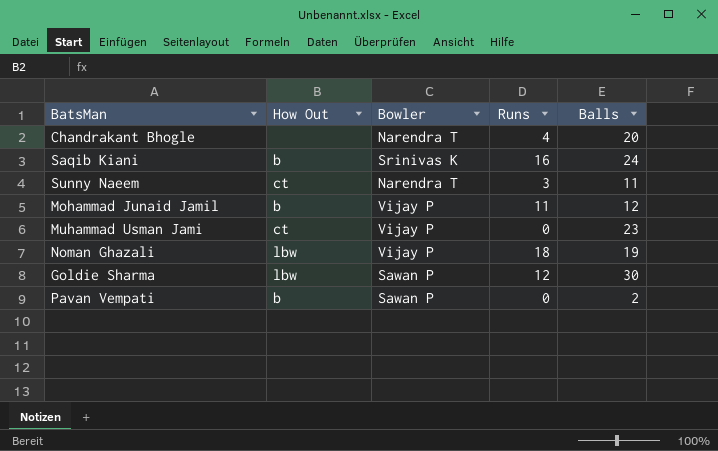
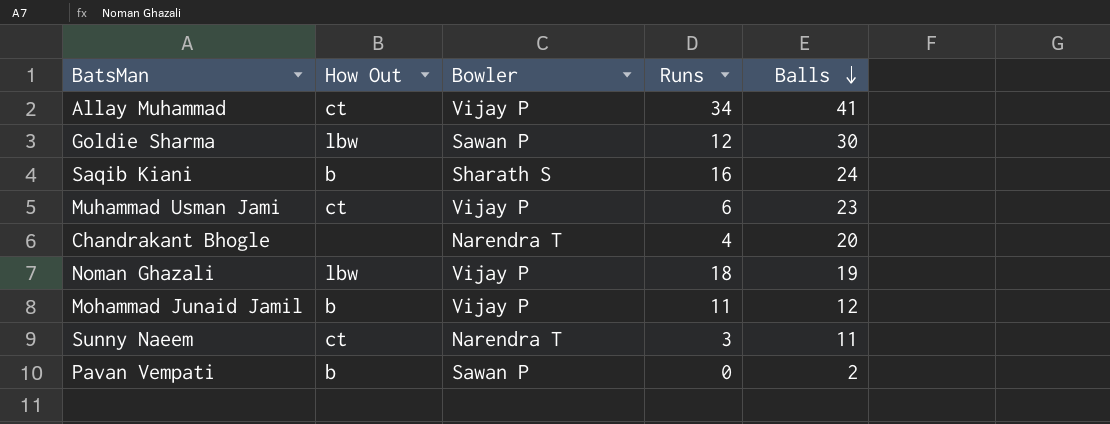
row order: none -> Balls descending
row Allay Muhammad: none -> ct | Vijay P | 34 | 41
Saqib Kiani | Bowler: Srinivas K -> Sharath S
Muhammad Usman Jami | Runs: 0 -> 6

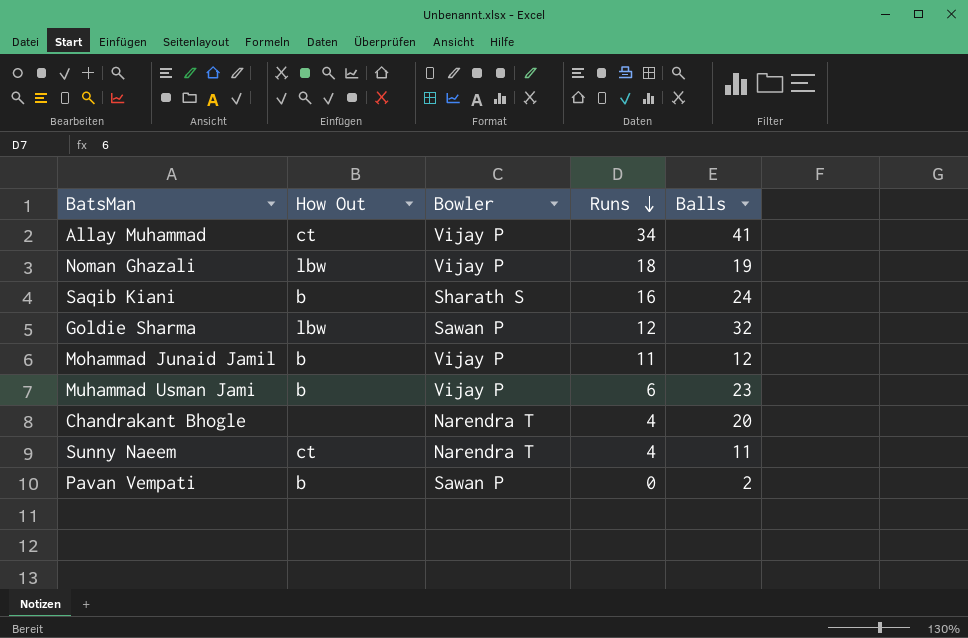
row order: Balls descending -> Runs descending
Goldie Sharma | Balls: 30 -> 32
Muhammad Usman Jami | How Out: ct -> b
Sunny Naeem | Runs: 3 -> 4

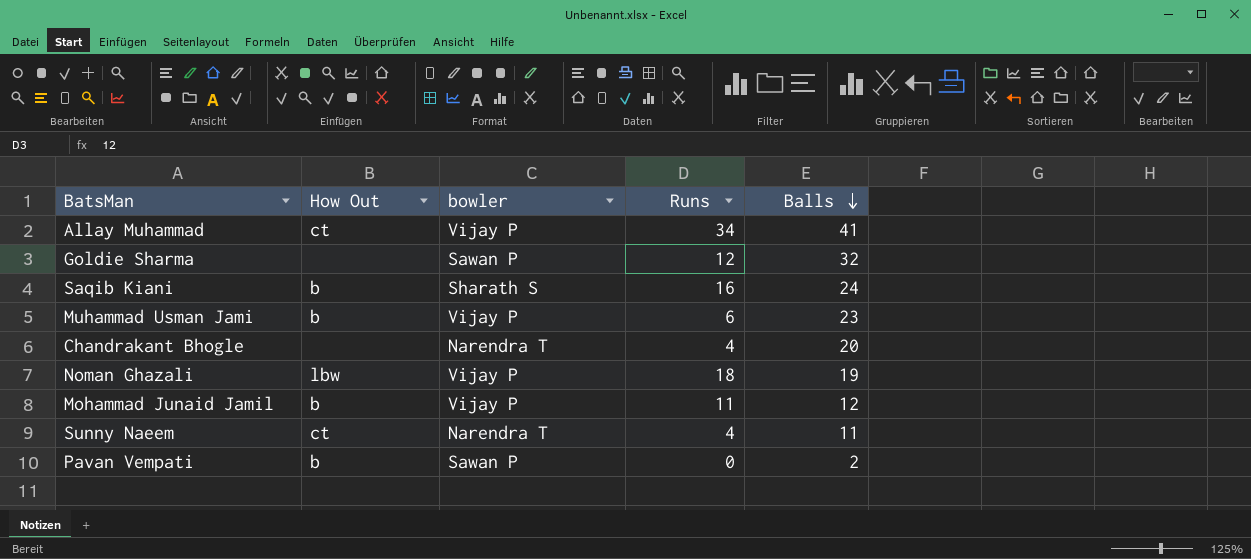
row order: Runs descending -> Balls descending
column name: Bowler -> bowler
Goldie Sharma | How Out: lbw -> none

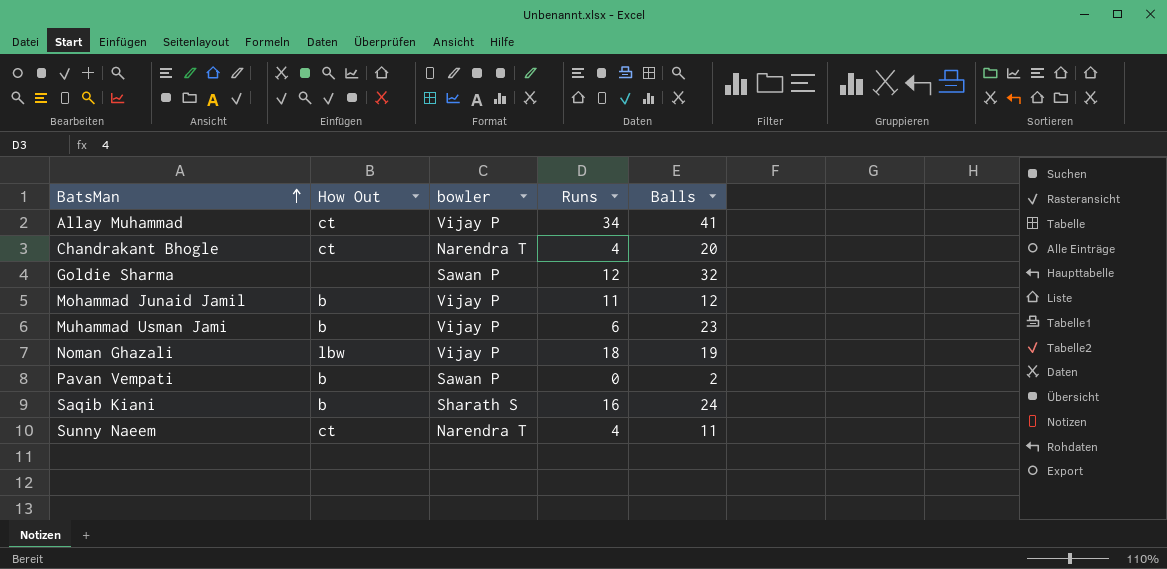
row order: Balls descending -> BatsMan ascending
Chandrakant Bhogle | How Out: none -> ct

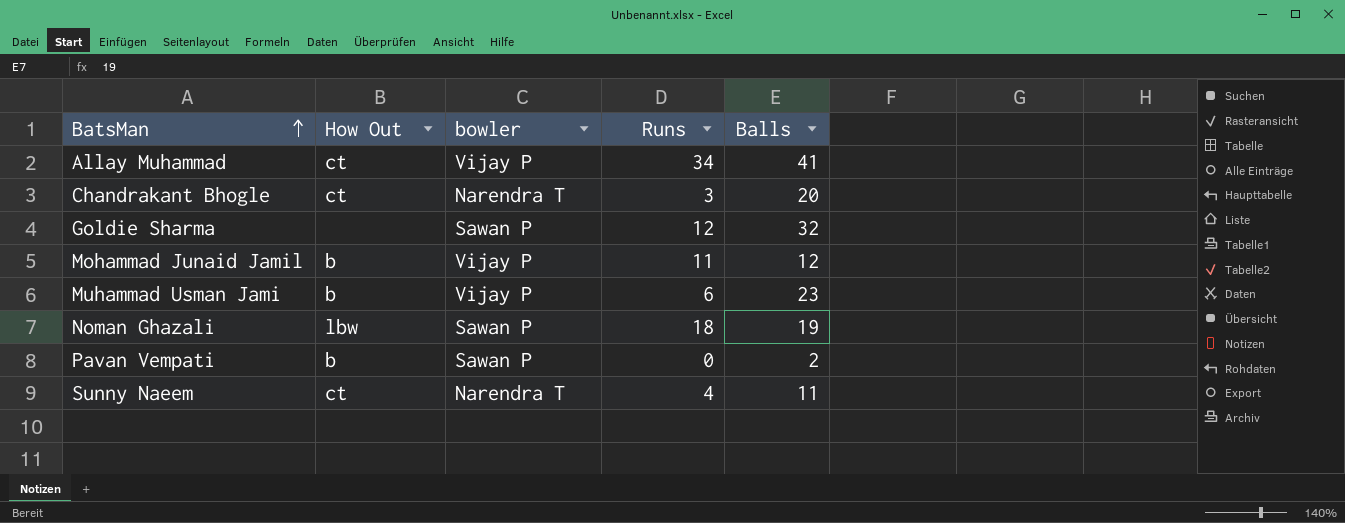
row Saqib Kiani: b | Sharath S | 16 | 24 -> none
Chandrakant Bhogle | Runs: 4 -> 3
Noman Ghazali | bowler: Vijay P -> Sawan P

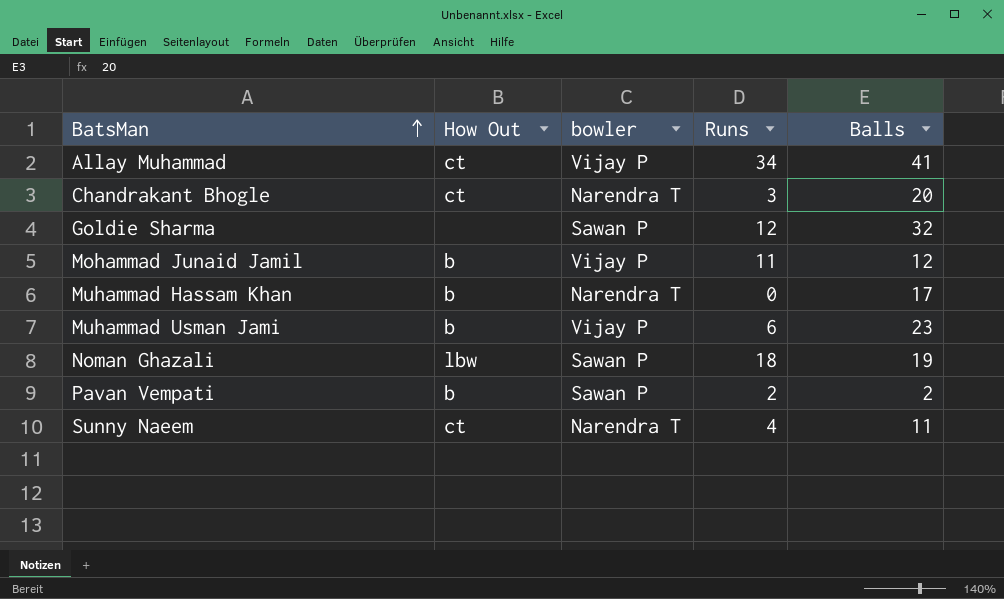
row Muhammad Hassam Khan: none -> b | Narendra T | 0 | 17
Pavan Vempati | Runs: 0 -> 2

